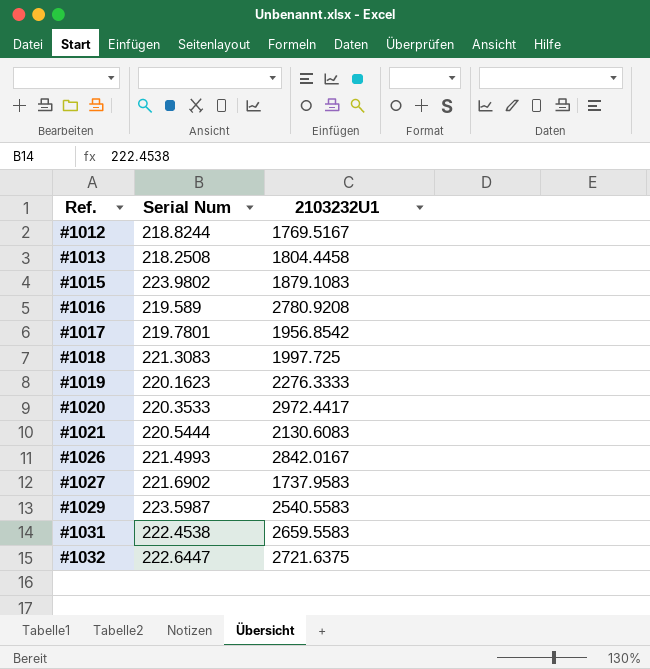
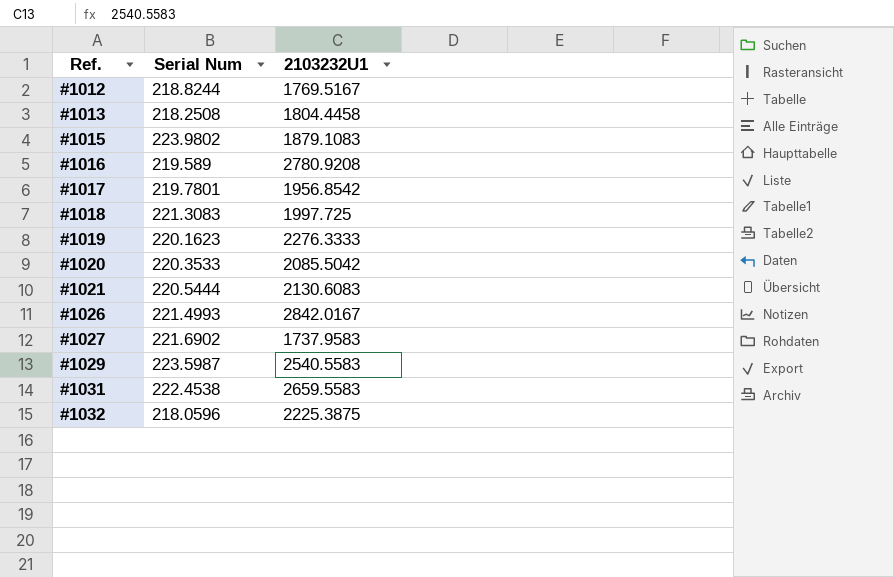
#1020 | 2103232U1: 2972.4417 -> 2085.5042
#1032 | Serial Num: 222.6447 -> 218.0596
#1032 | 2103232U1: 2721.6375 -> 2225.3875

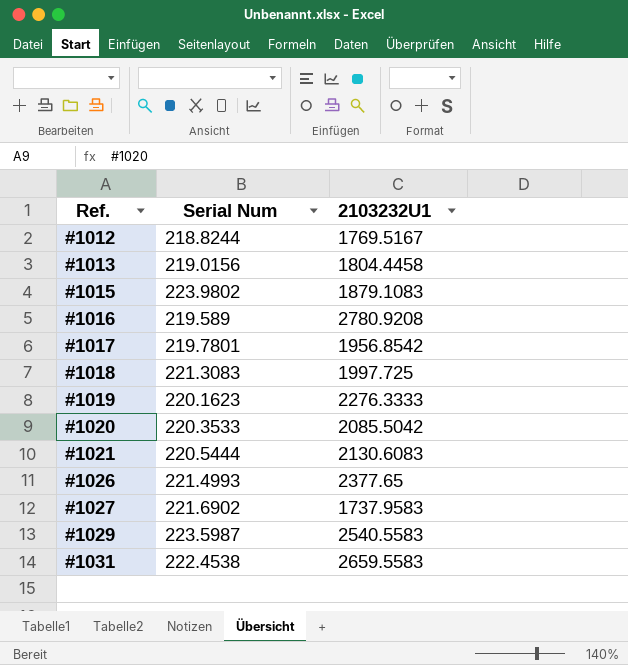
row #1032: 218.0596 | 2225.3875 -> none
#1013 | Serial Num: 218.2508 -> 219.0156
#1026 | 2103232U1: 2842.0167 -> 2377.65

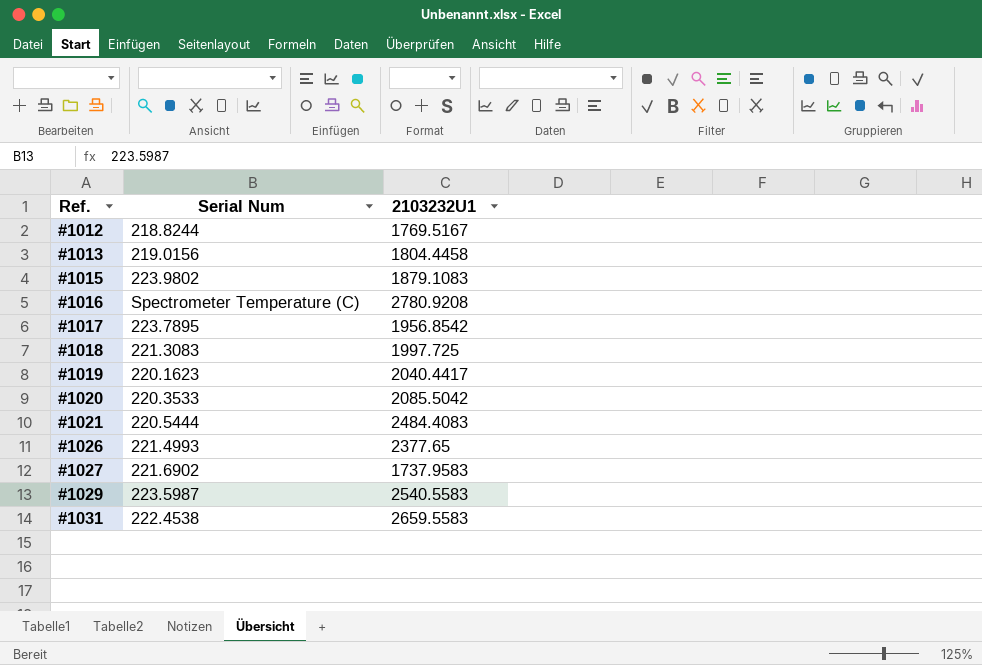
#1016 | Serial Num: 219.589 -> Spectrometer Temperature (C)
#1017 | Serial Num: 219.7801 -> 223.7895
#1019 | 2103232U1: 2276.3333 -> 2040.4417
#1021 | 2103232U1: 2130.6083 -> 2484.4083

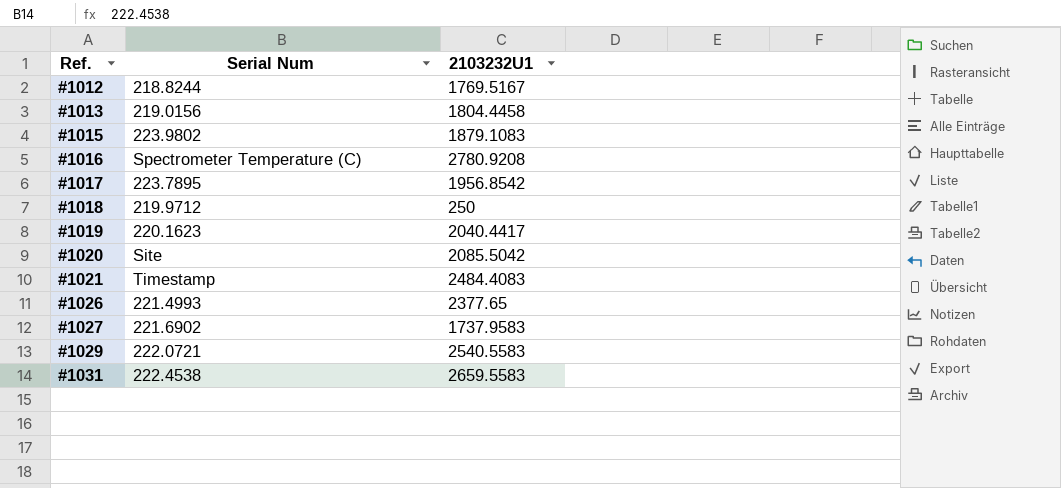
#1018 | Serial Num: 221.3083 -> 219.9712
#1018 | 2103232U1: 1997.725 -> 250
#1020 | Serial Num: 220.3533 -> Site
#1021 | Serial Num: 220.5444 -> Timestamp
#1029 | Serial Num: 223.5987 -> 222.0721

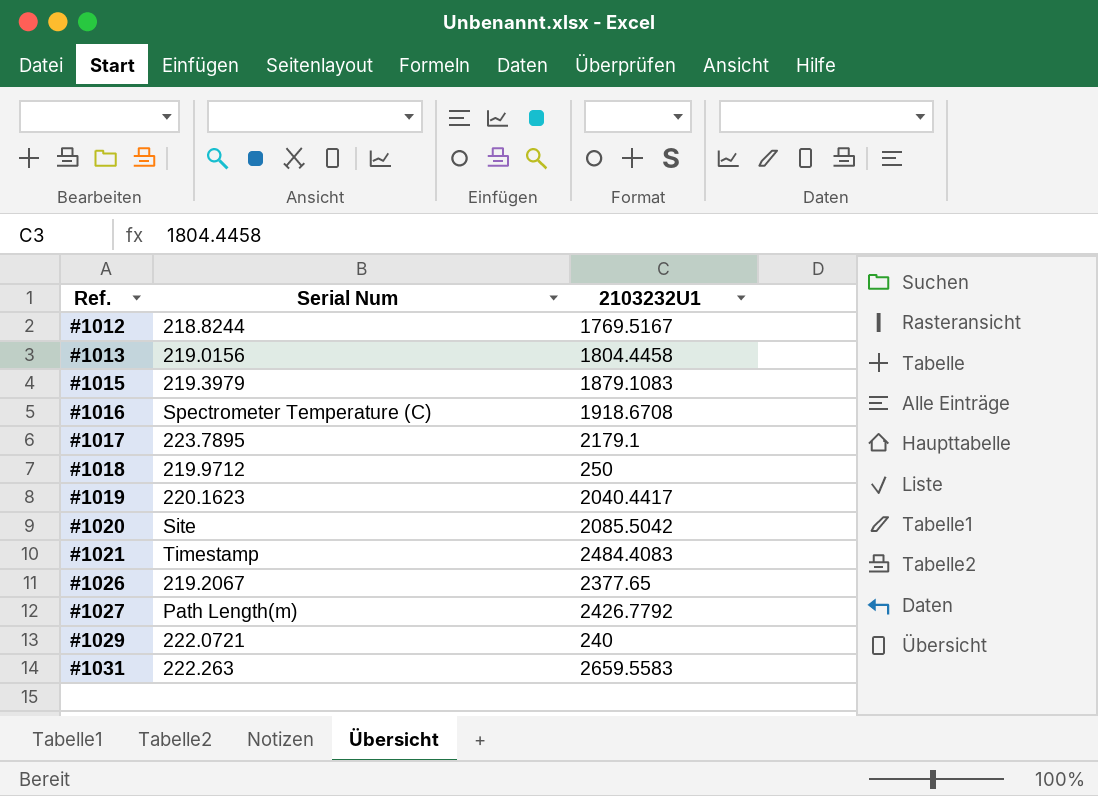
#1015 | Serial Num: 223.9802 -> 219.3979
#1016 | 2103232U1: 2780.9208 -> 1918.6708
#1017 | 2103232U1: 1956.8542 -> 2179.1
#1026 | Serial Num: 221.4993 -> 219.2067
#1027 | Serial Num: 221.6902 -> Path Length(m)
#1027 | 2103232U1: 1737.9583 -> 2426.7792
#1029 | 2103232U1: 2540.5583 -> 240
#1031 | Serial Num: 222.4538 -> 222.263

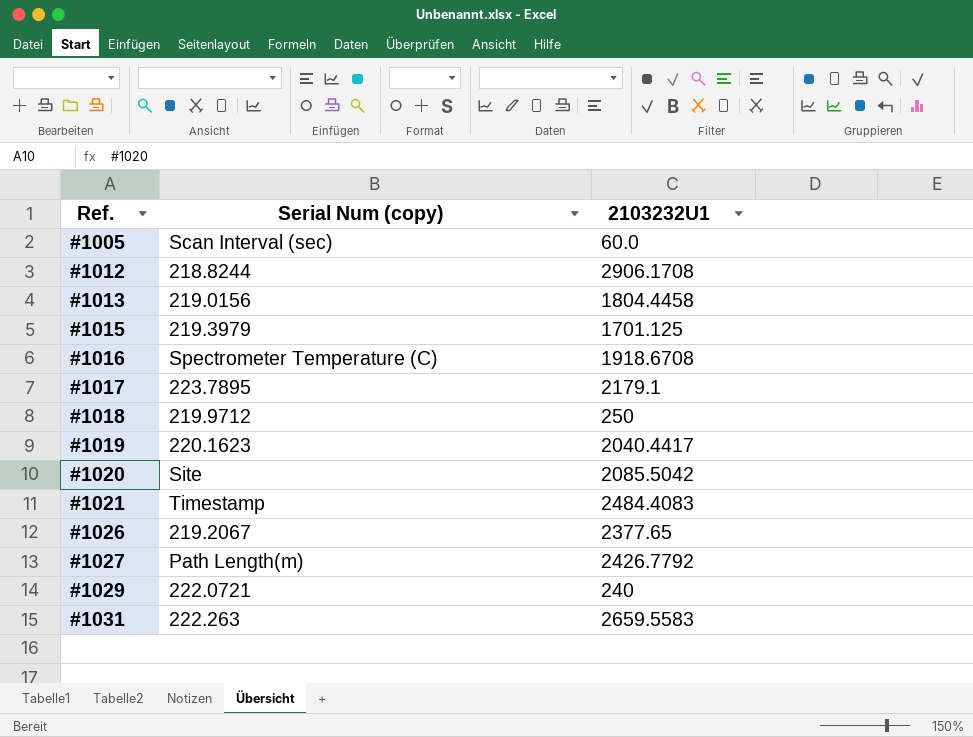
column name: Serial Num -> Serial Num (copy)
row #1005: none -> Scan Interval (sec) | 60.0
#1012 | 2103232U1: 1769.5167 -> 2906.1708
#1015 | 2103232U1: 1879.1083 -> 1701.125

